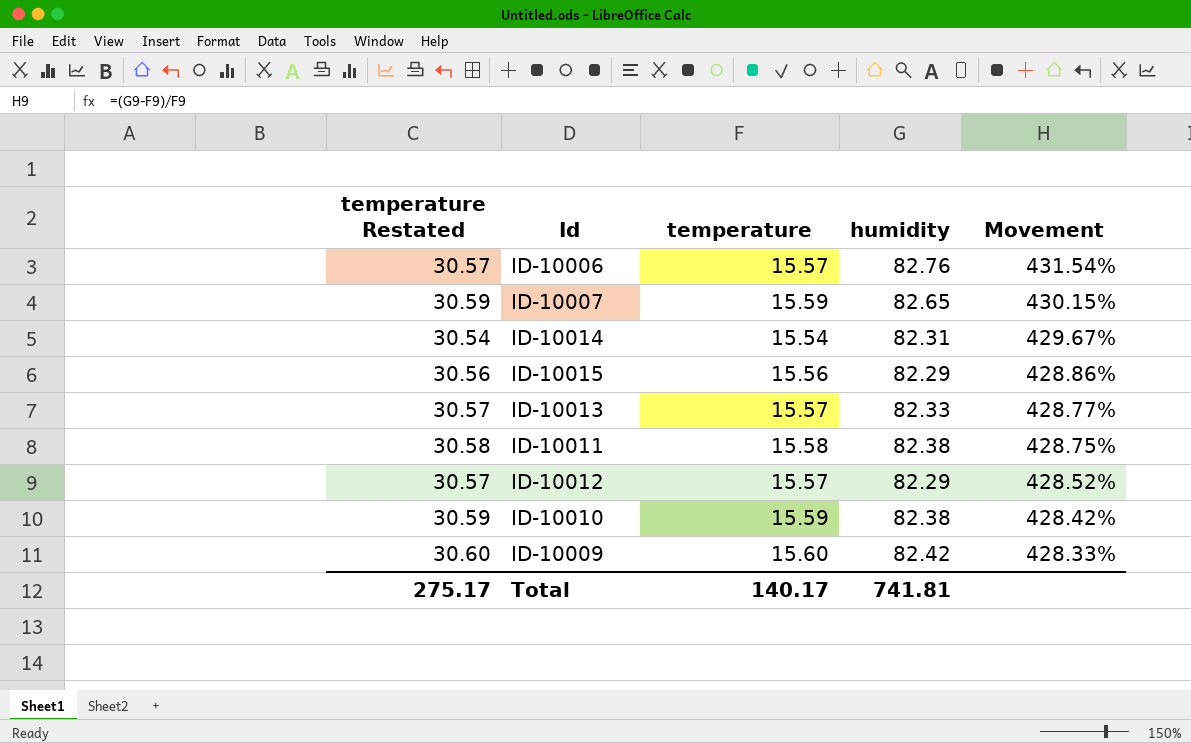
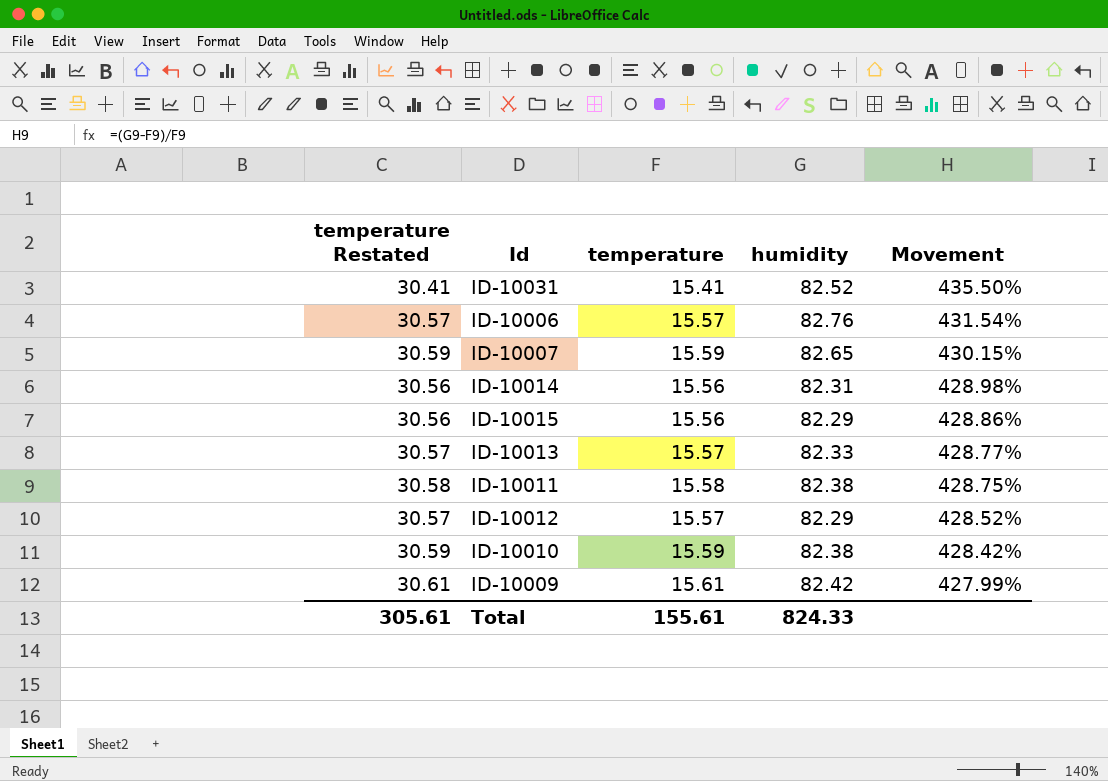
row ID-10031: none -> 30.41 | 15.41 | 82.52 | 435.50%
ID-10014 | temperature Restated: 30.54 -> 30.56
ID-10014 | temperature: 15.54 -> 15.56
ID-10014 | Movement: 429.67% -> 428.98%
ID-10009 | temperature Restated: 30.60 -> 30.61
ID-10009 | temperature: 15.60 -> 15.61
ID-10009 | Movement: 428.33% -> 427.99%
Total | temperature Restated: 275.17 -> 305.61
Total | temperature: 140.17 -> 155.61
Total | humidity: 741.81 -> 824.33

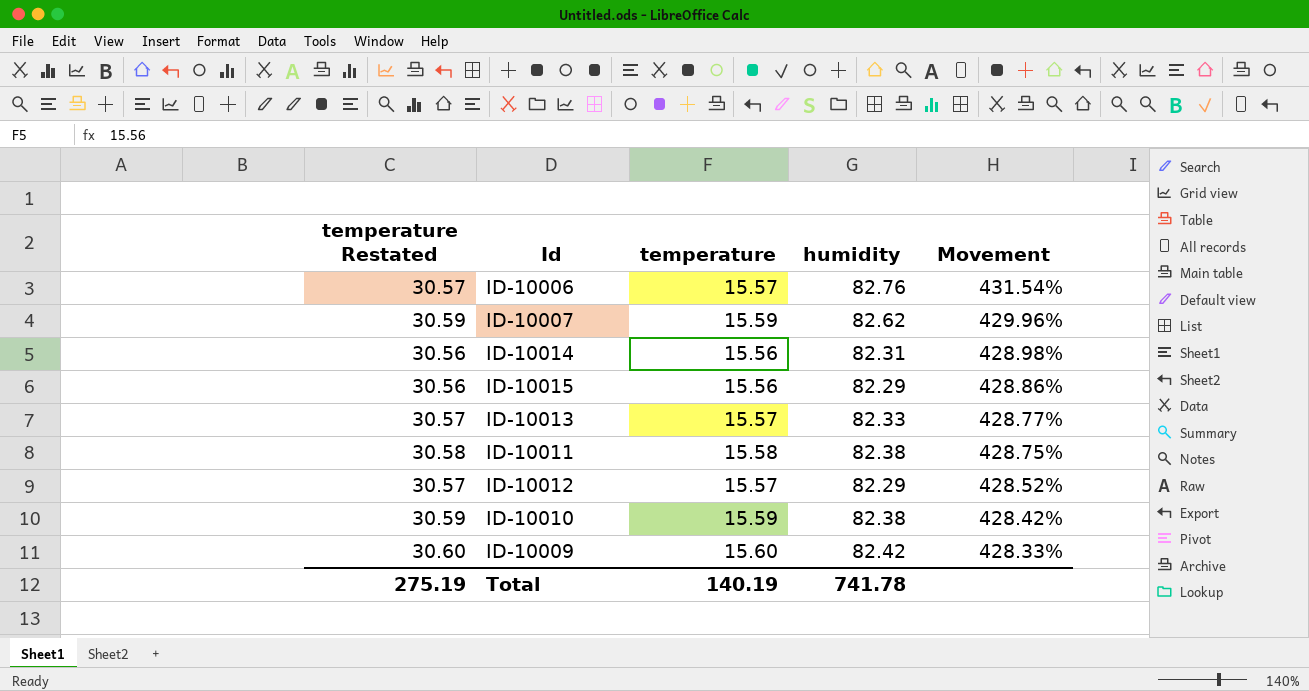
row ID-10031: 30.41 | 15.41 | 82.52 | 435.50% -> none
ID-10007 | humidity: 82.65 -> 82.62
ID-10007 | Movement: 430.15% -> 429.96%
ID-10009 | temperature Restated: 30.61 -> 30.60
ID-10009 | temperature: 15.61 -> 15.60
ID-10009 | Movement: 427.99% -> 428.33%
Total | temperature Restated: 305.61 -> 275.19
Total | temperature: 155.61 -> 140.19
Total | humidity: 824.33 -> 741.78

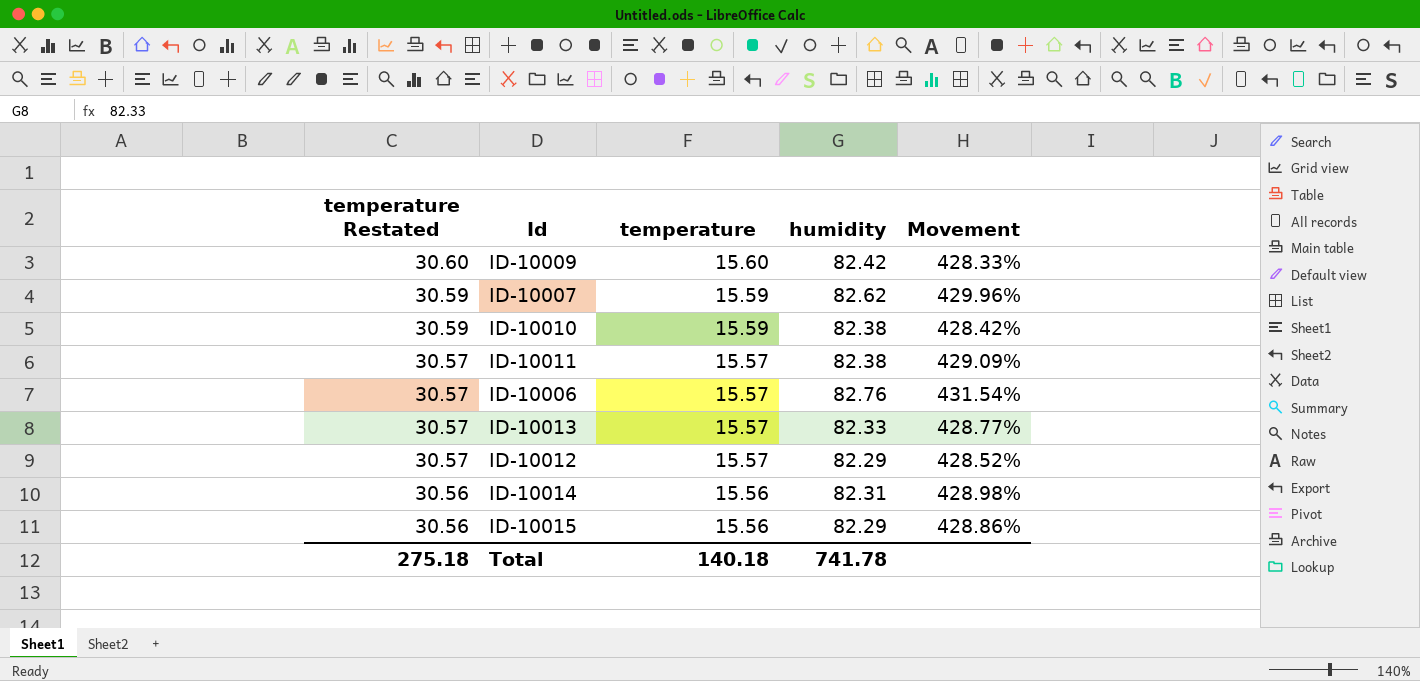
row order: Movement descending -> temperature Restated descending
ID-10011 | temperature Restated: 30.58 -> 30.57
ID-10011 | temperature: 15.58 -> 15.57
ID-10011 | Movement: 428.75% -> 429.09%
Total | temperature Restated: 275.19 -> 275.18
Total | temperature: 140.19 -> 140.18

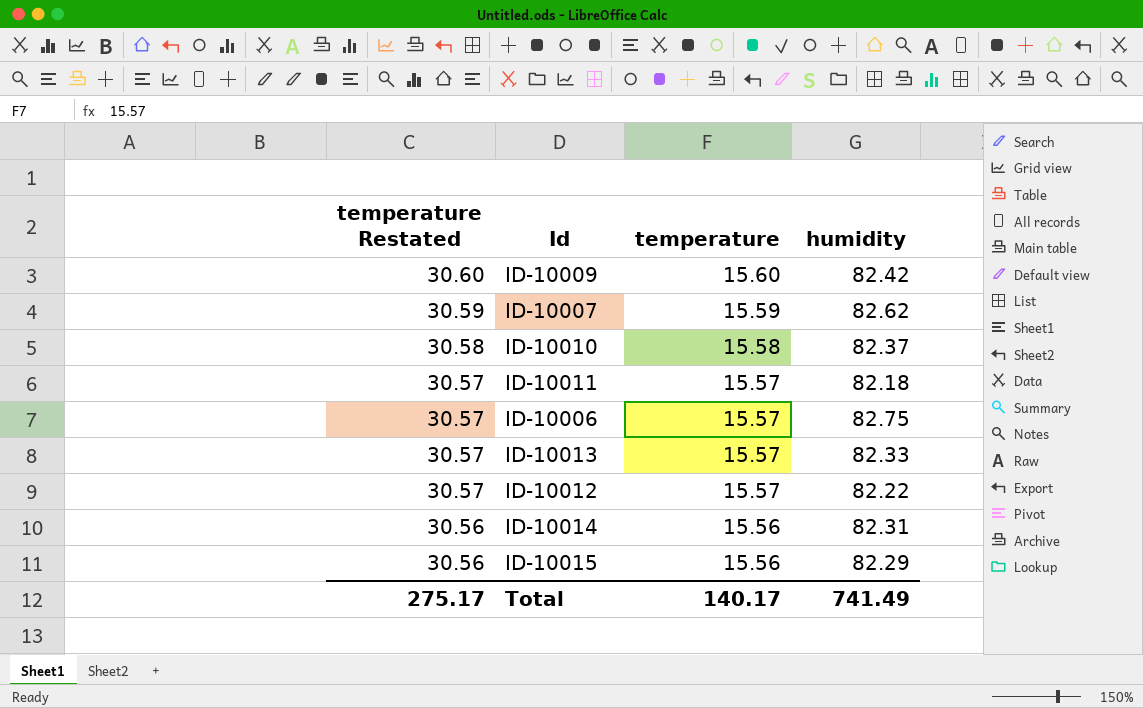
column Movement | formula: ([humidity] - [temperature]) / [temperature] -> none
ID-10010 | temperature Restated: 30.59 -> 30.58
ID-10010 | temperature: 15.59 -> 15.58
ID-10010 | humidity: 82.38 -> 82.37
ID-10011 | humidity: 82.38 -> 82.18
ID-10006 | humidity: 82.76 -> 82.75
ID-10012 | humidity: 82.29 -> 82.22
Total | temperature Restated: 275.18 -> 275.17
Total | temperature: 140.18 -> 140.17
Total | humidity: 741.78 -> 741.49

